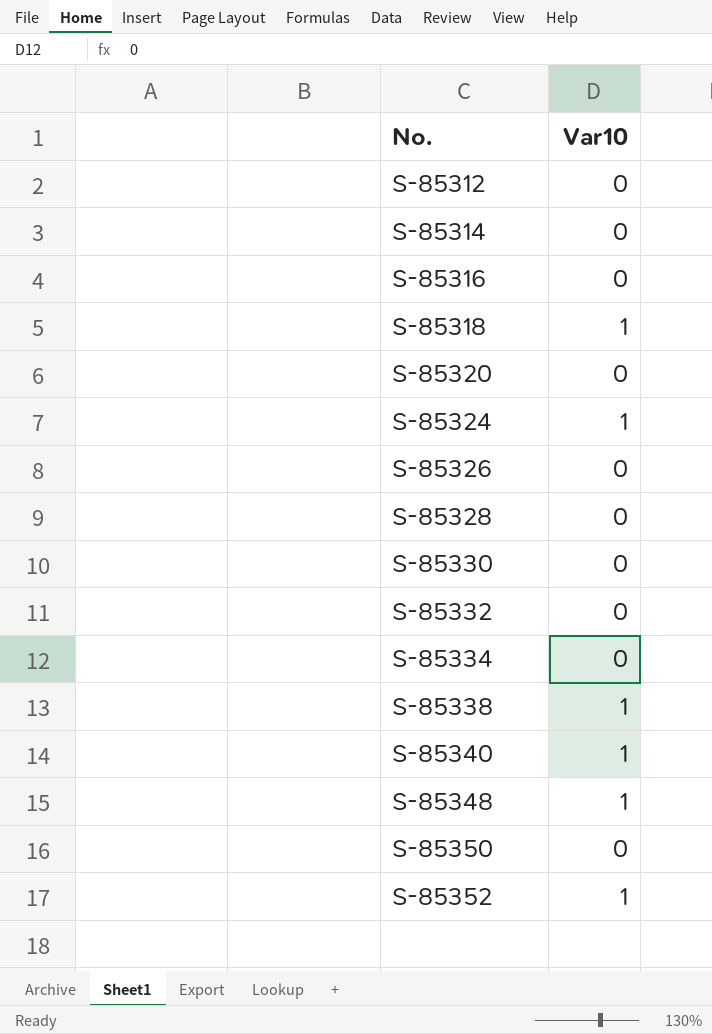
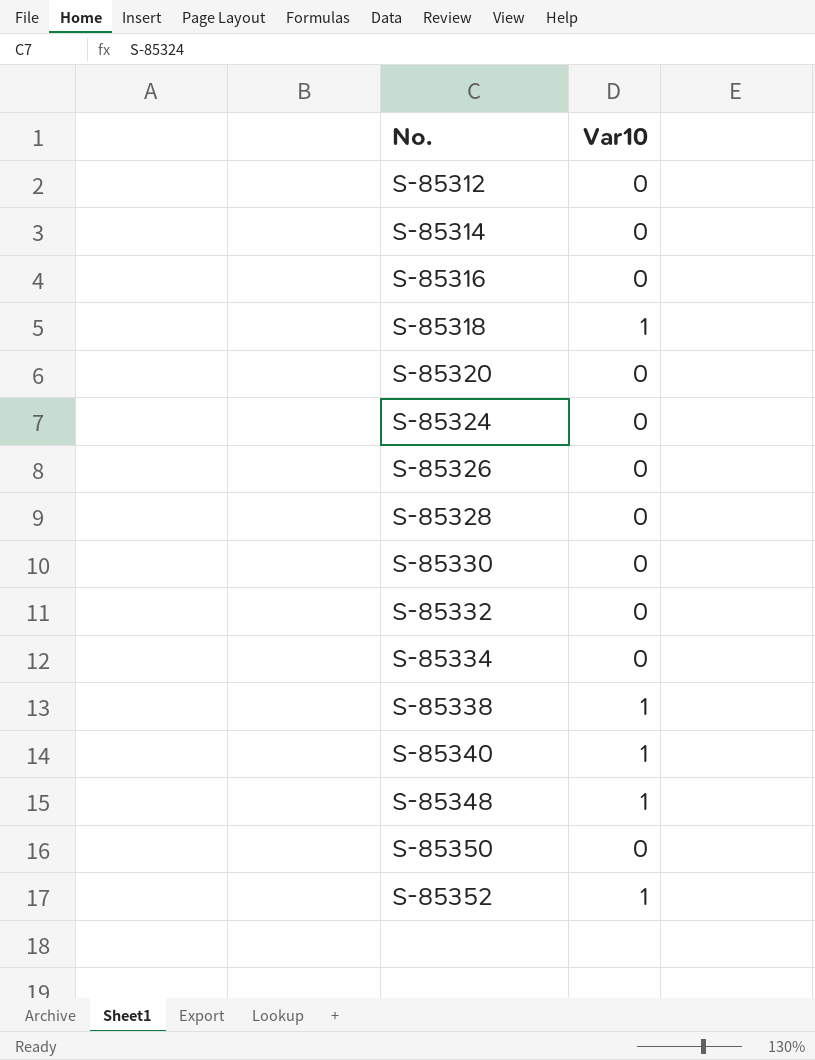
S-85324 | Var10: 1 -> 0

